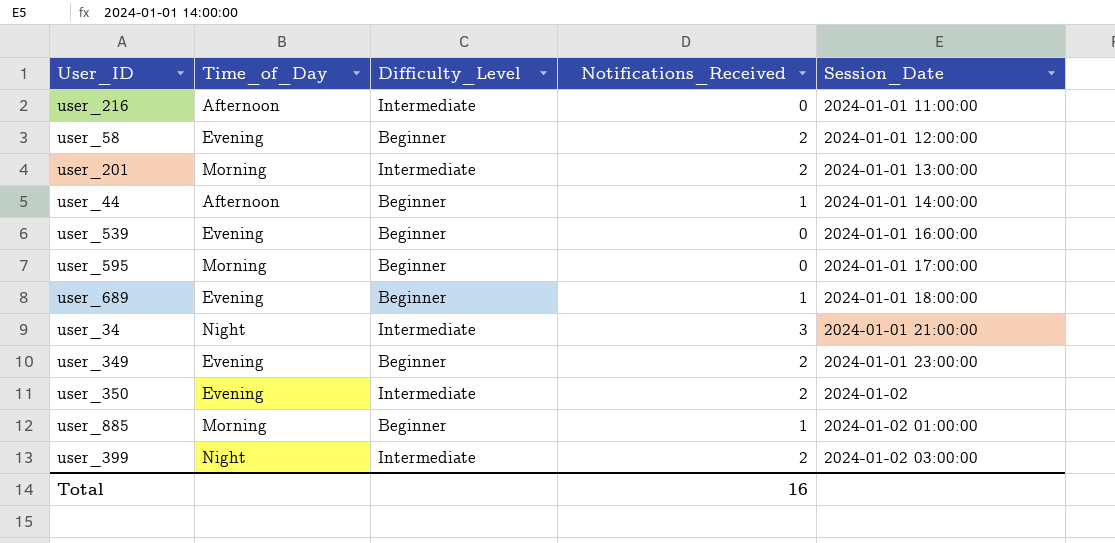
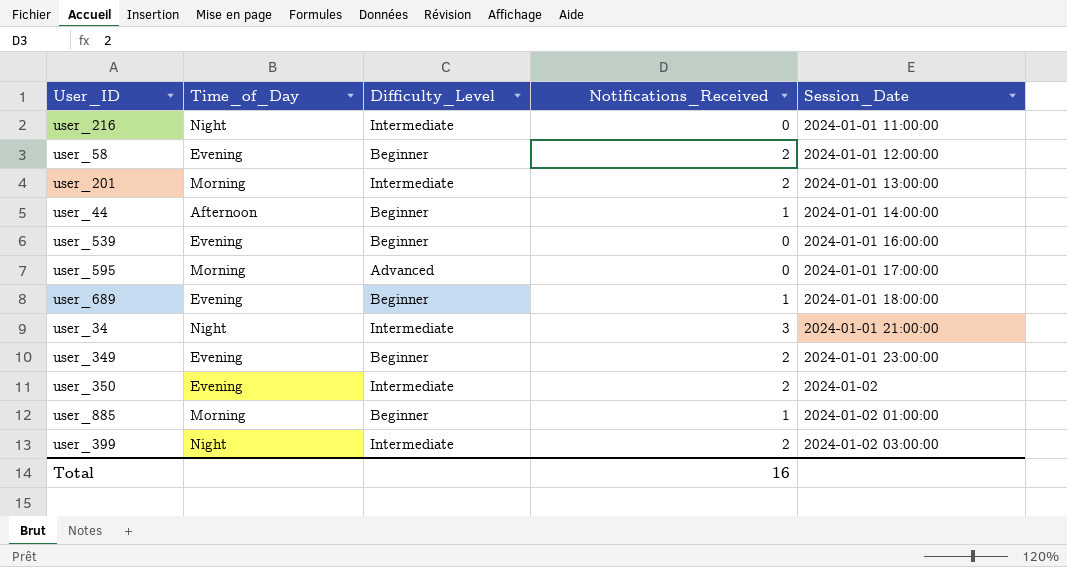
user_216 | Time_of_Day: Afternoon -> Night
user_595 | Difficulty_Level: Beginner -> Advanced

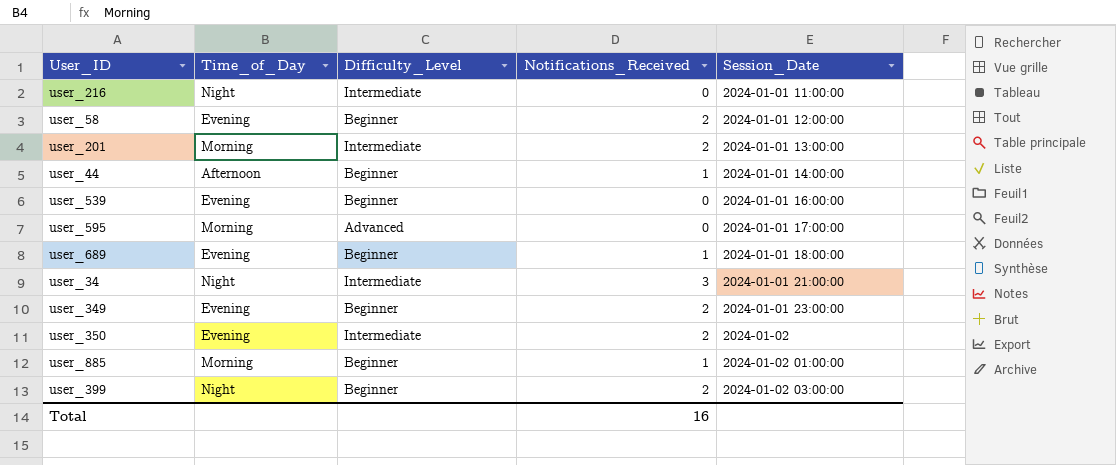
user_399 | Difficulty_Level: Intermediate -> Beginner

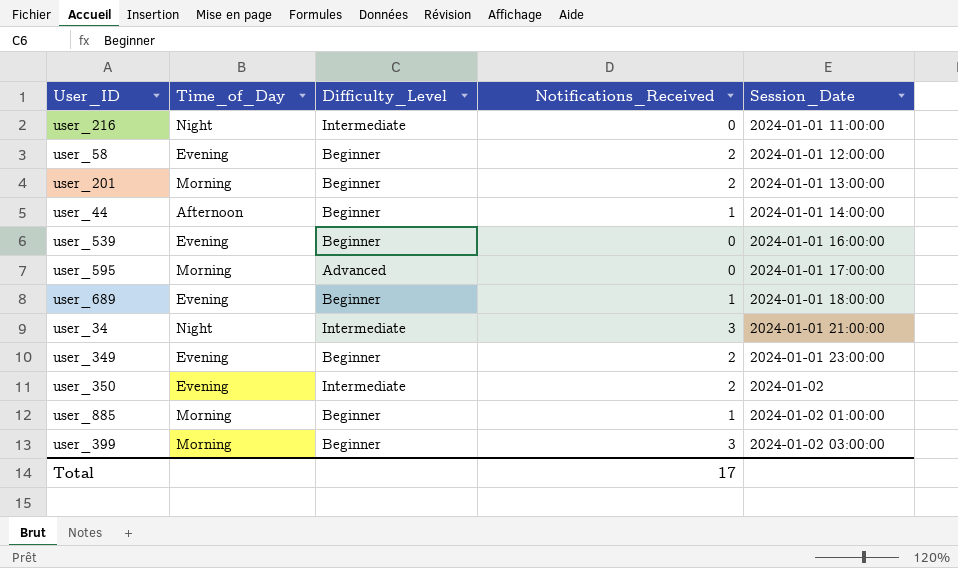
user_201 | Difficulty_Level: Intermediate -> Beginner
user_399 | Time_of_Day: Night -> Morning
user_399 | Notifications_Received: 2 -> 3
Total | Notifications_Received: 16 -> 17

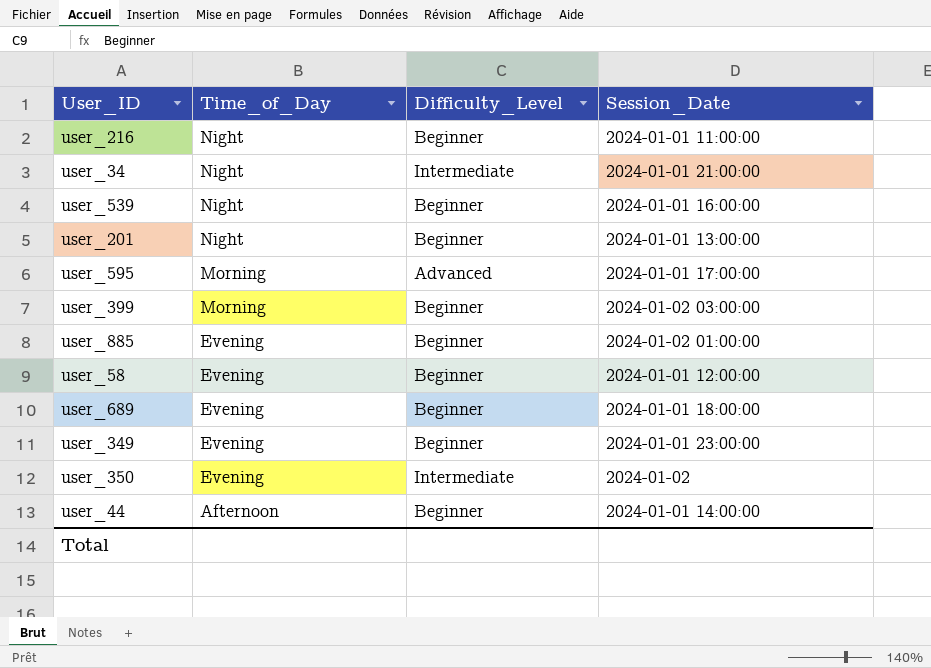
row order: Session_Date ascending -> Time_of_Day descending
column Notifications_Received | position: 4 -> none
user_216 | Difficulty_Level: Intermediate -> Beginner
user_539 | Time_of_Day: Evening -> Night
user_201 | Time_of_Day: Morning -> Night
user_885 | Time_of_Day: Morning -> Evening

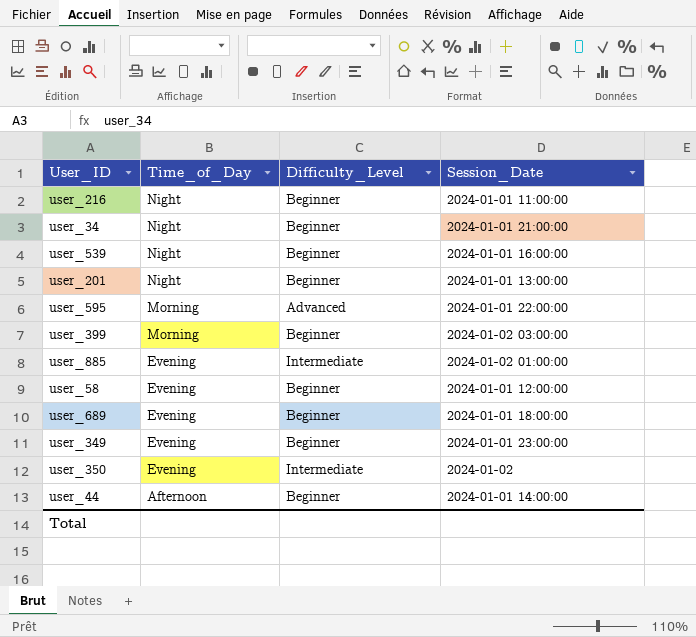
user_34 | Difficulty_Level: Intermediate -> Beginner
user_595 | Session_Date: 2024-01-01 17:00:00 -> 2024-01-01 22:00:00
user_885 | Difficulty_Level: Beginner -> Intermediate

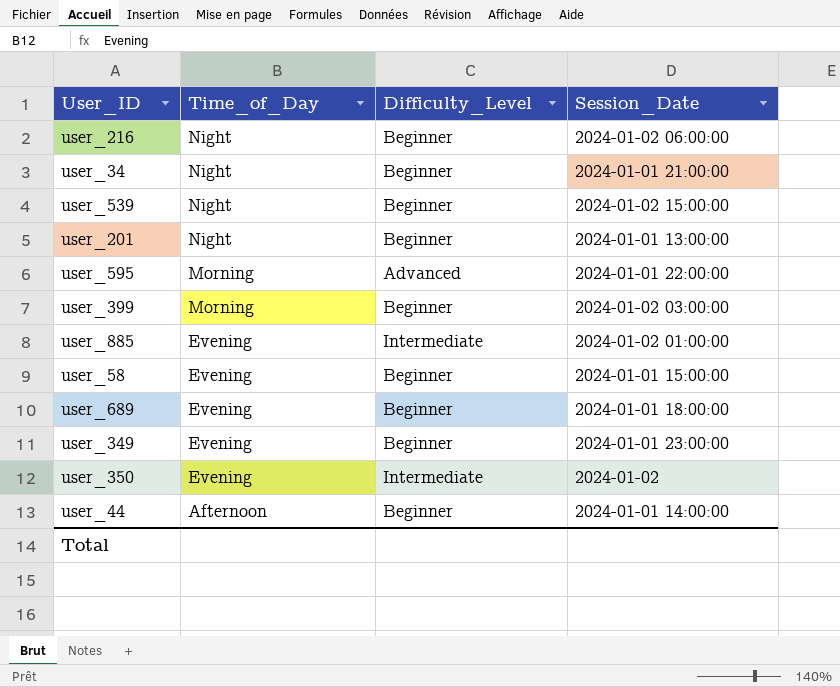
user_216 | Session_Date: 2024-01-01 11:00:00 -> 2024-01-02 06:00:00
user_539 | Session_Date: 2024-01-01 16:00:00 -> 2024-01-02 15:00:00
user_58 | Session_Date: 2024-01-01 12:00:00 -> 2024-01-01 15:00:00

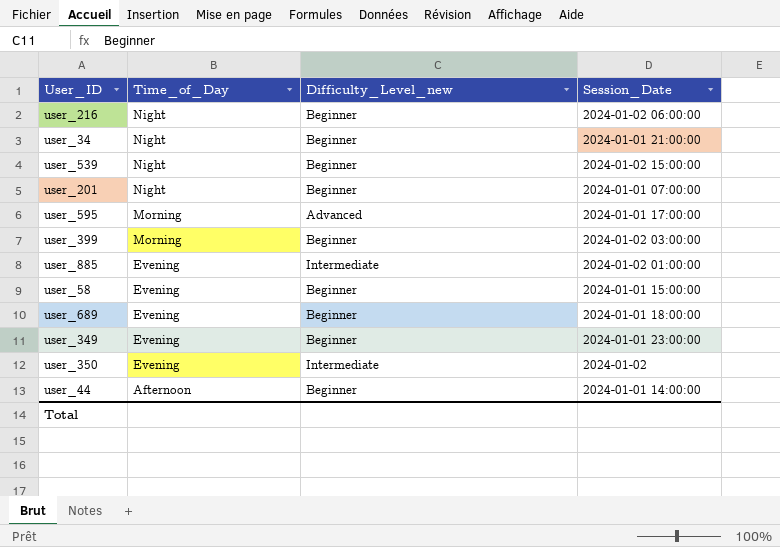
column name: Difficulty_Level -> Difficulty_Level_new
user_201 | Session_Date: 2024-01-01 13:00:00 -> 2024-01-01 07:00:00
user_595 | Session_Date: 2024-01-01 22:00:00 -> 2024-01-01 17:00:00

